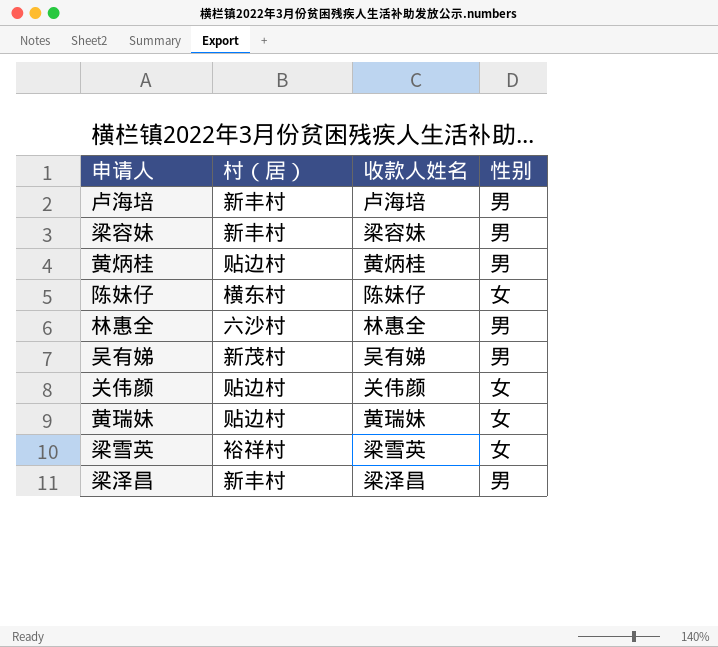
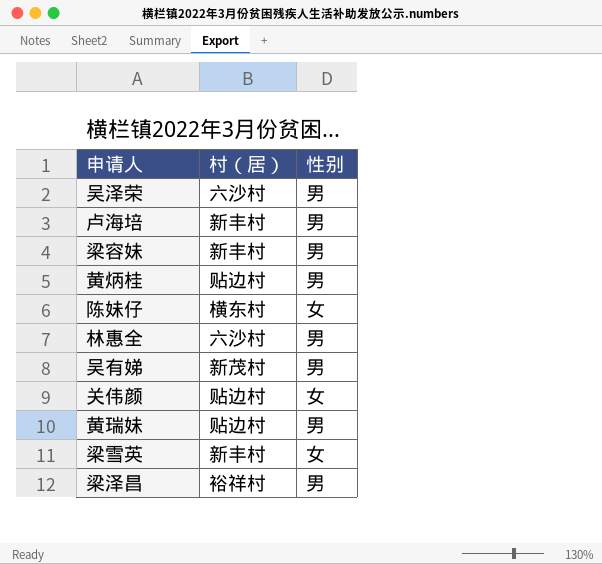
column 收款人姓名 | position: 3 -> none
row 吴泽荣: none -> 六沙村 | 男
黄瑞妹 | 性别: 女 -> 男
梁雪英 | 村（居）: 裕祥村 -> 新丰村
梁泽昌 | 村（居）: 新丰村 -> 裕祥村

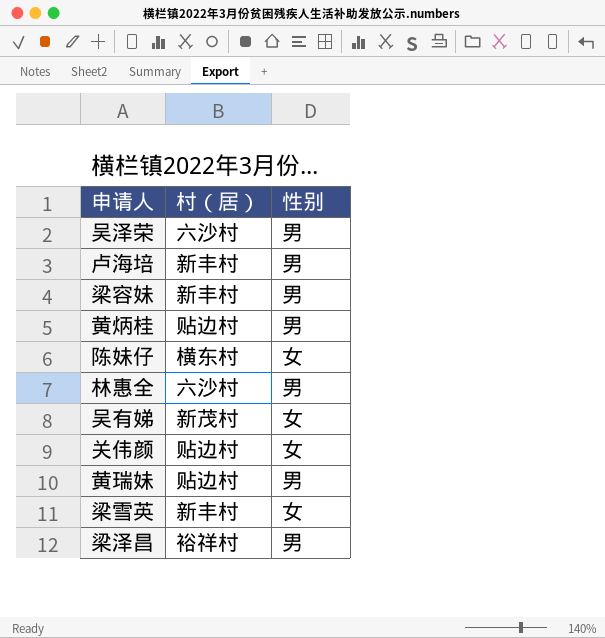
吴有娣 | 性别: 男 -> 女

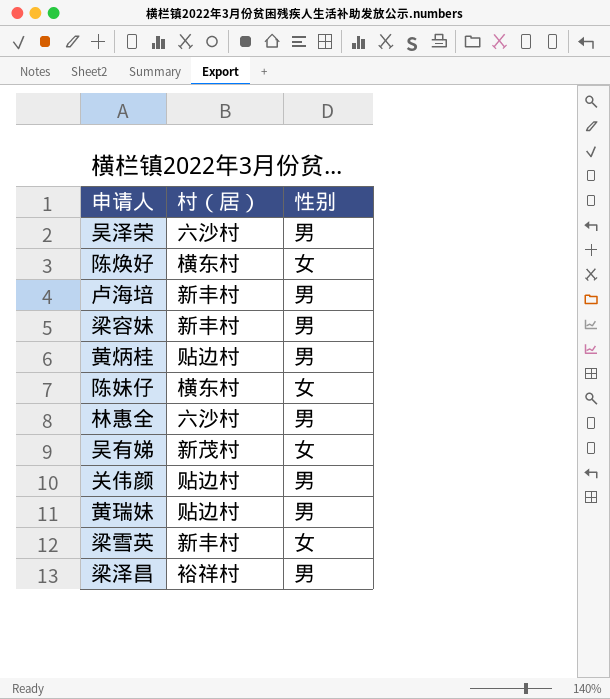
row 陈焕好: none -> 横东村 | 女
关伟颜 | 性别: 女 -> 男

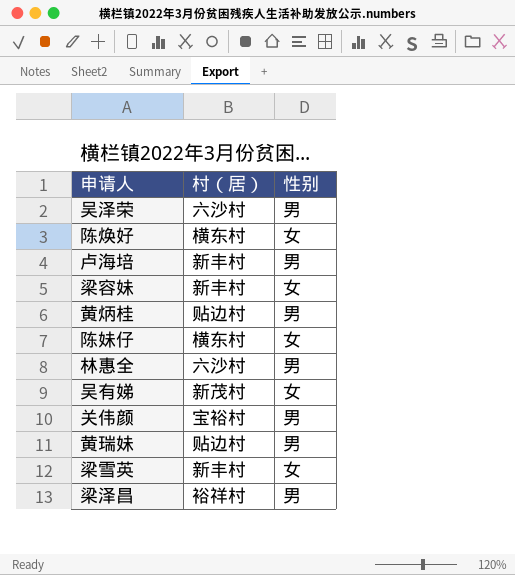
梁容妹 | 性别: 男 -> 女
关伟颜 | 村（居）: 贴边村 -> 宝裕村

